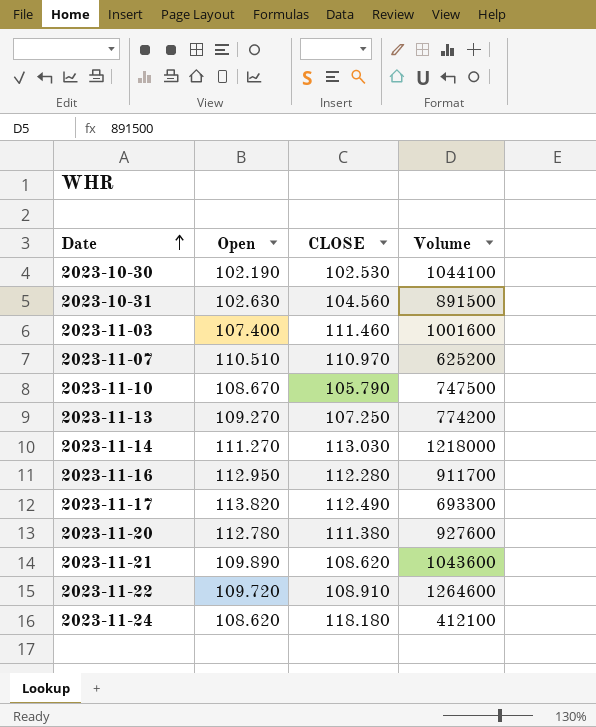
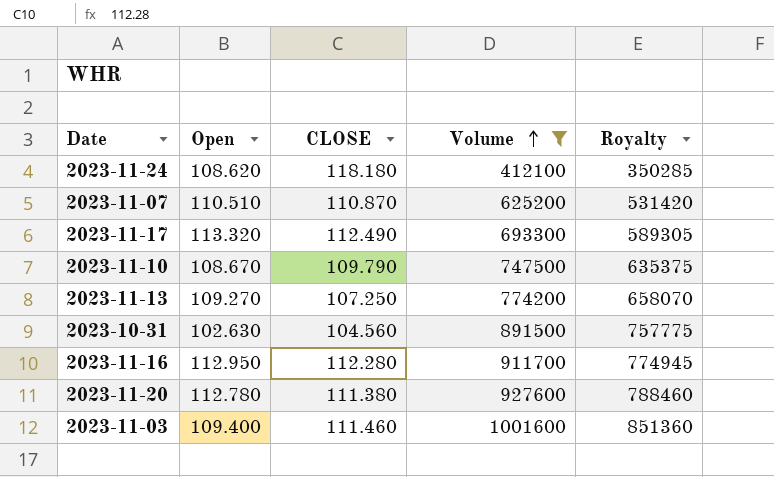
filter: none -> Volume <= 1001600
row order: Date ascending -> Volume ascending
column Royalty | formula: none -> [Volume] * 0.85
2023-11-07 | CLOSE: 110.970 -> 110.870
2023-11-17 | Open: 113.820 -> 113.320
2023-11-10 | CLOSE: 105.790 -> 109.790
2023-11-03 | Open: 107.400 -> 109.400

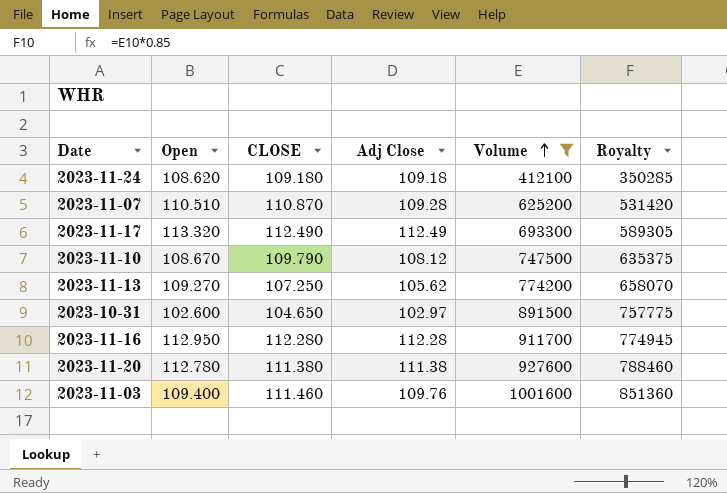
column Adj Close | position: none -> 4
2023-11-24 | CLOSE: 118.180 -> 109.180
2023-10-31 | Open: 102.630 -> 102.600
2023-10-31 | CLOSE: 104.560 -> 104.650

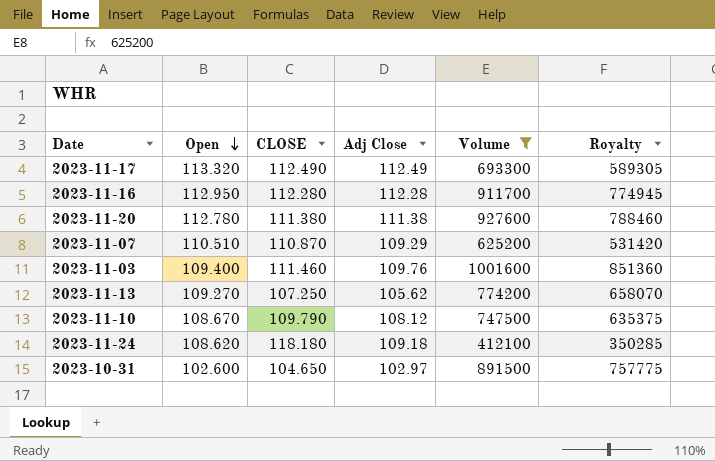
row order: Volume ascending -> Open descending
2023-11-07 | Adj Close: 109.28 -> 109.29
2023-11-24 | CLOSE: 109.180 -> 118.180

